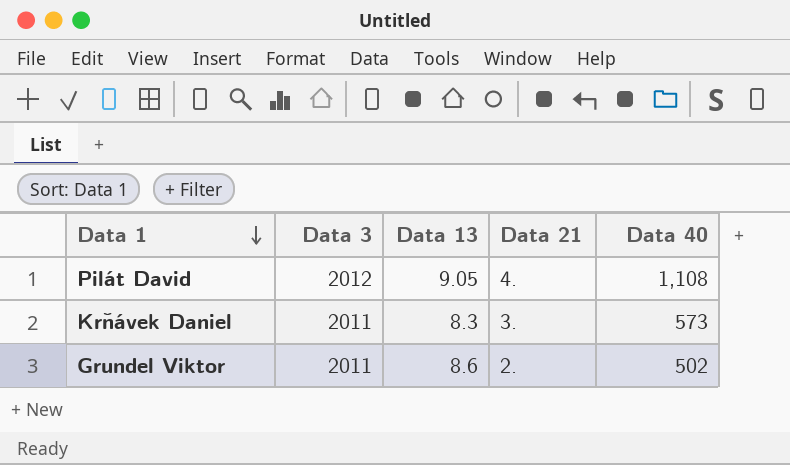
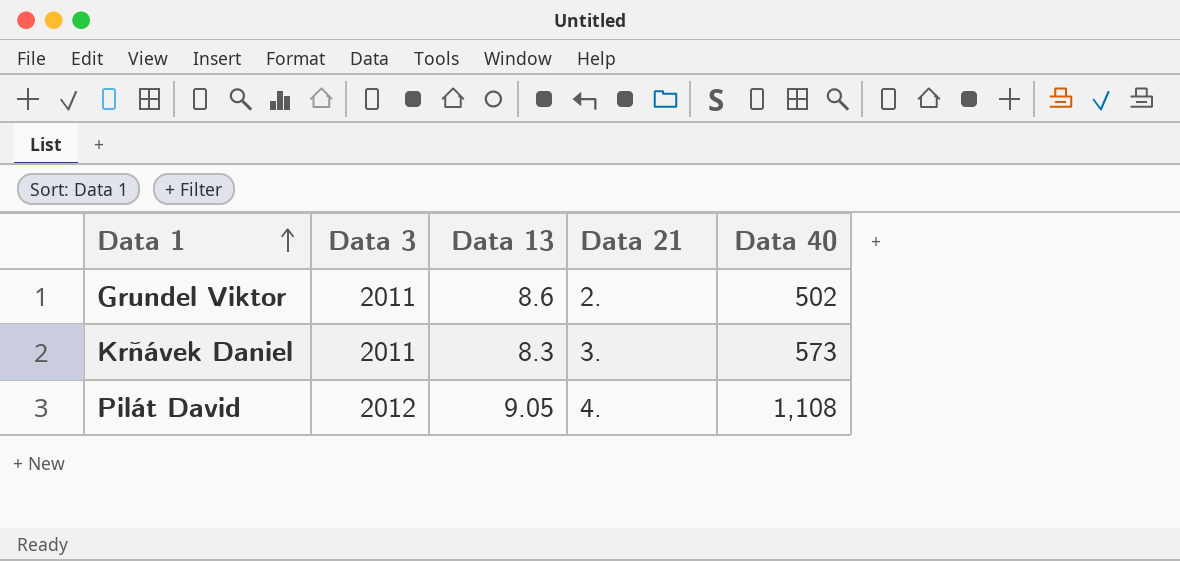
row order: Data 1 descending -> Data 1 ascending

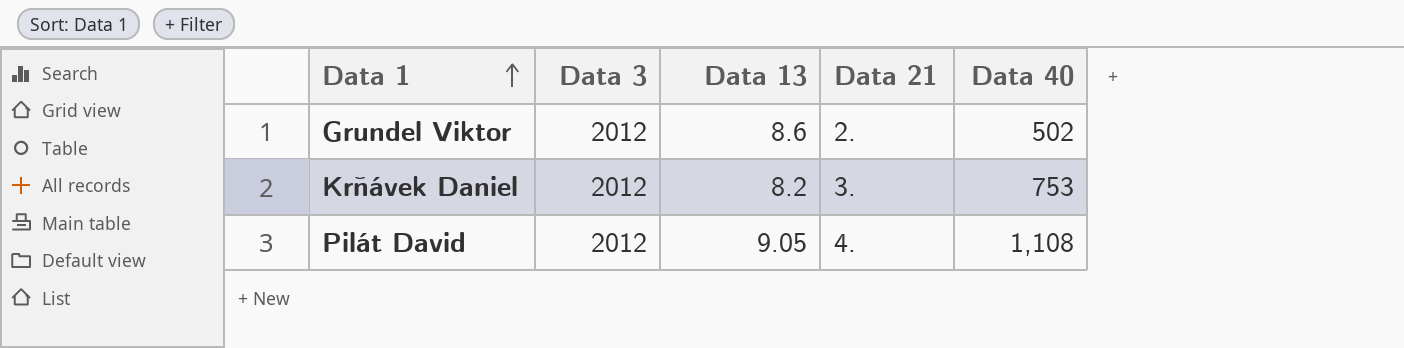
Grundel Viktor | Data 3: 2011 -> 2012
Krňávek Daniel | Data 3: 2011 -> 2012
Krňávek Daniel | Data 13: 8.3 -> 8.2
Krňávek Daniel | Data 40: 573 -> 753

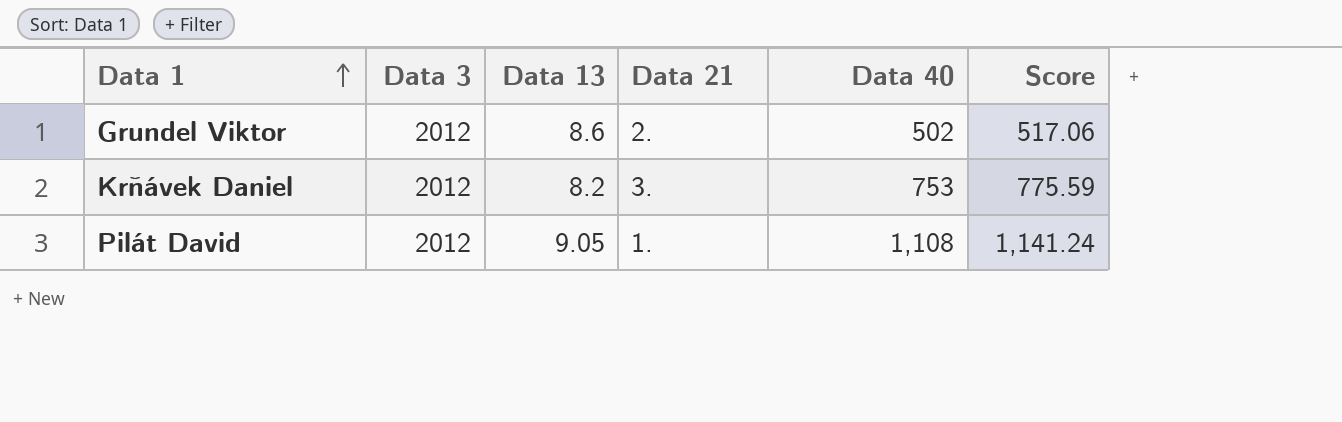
column Score | formula: none -> [Data 40] * 1.03
Pilát David | Data 21: 4. -> 1.

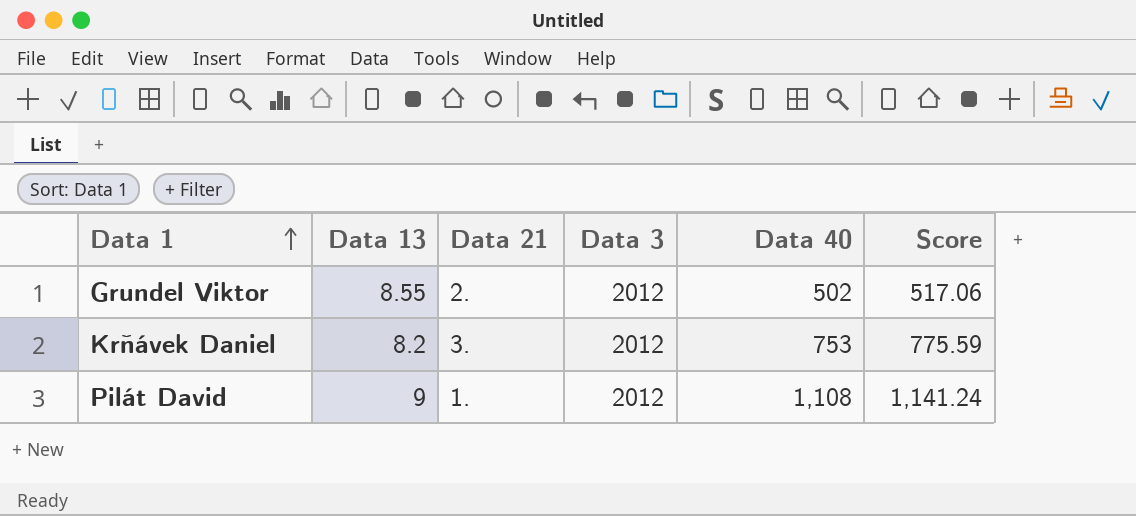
column Data 3 | position: 2 -> 4
Grundel Viktor | Data 13: 8.6 -> 8.55
Pilát David | Data 13: 9.05 -> 9

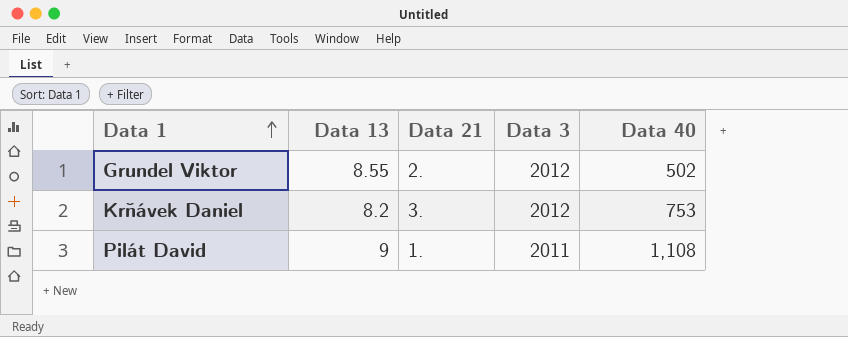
column Score | formula: [Data 40] * 1.03 -> none
Pilát David | Data 3: 2012 -> 2011

